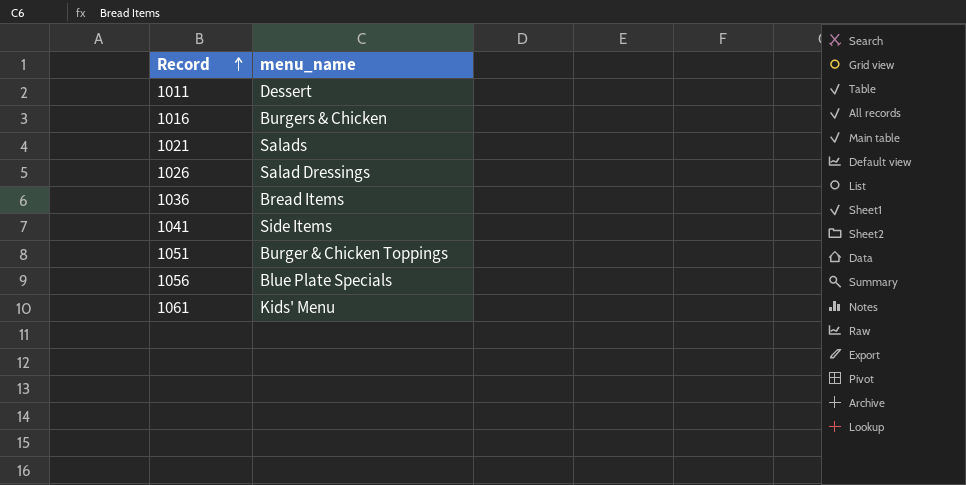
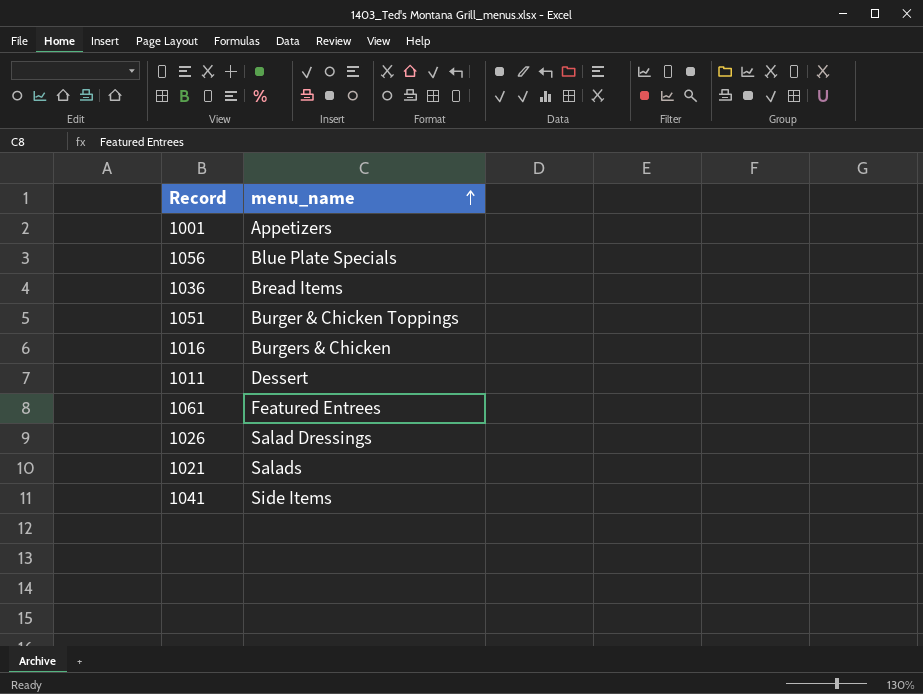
row order: Record ascending -> menu_name ascending
row 1001: none -> Appetizers
1061 | menu_name: Kids' Menu -> Featured Entrees

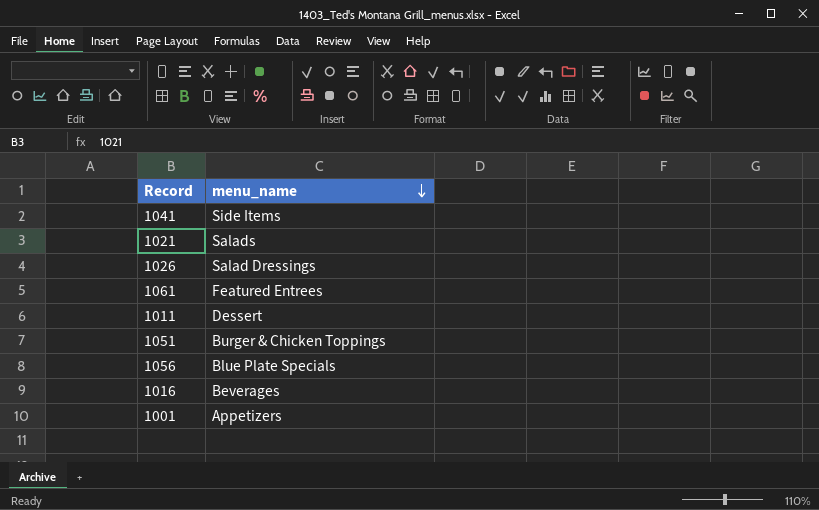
row order: menu_name ascending -> menu_name descending
row 1036: Bread Items -> none
1016 | menu_name: Burgers & Chicken -> Beverages

